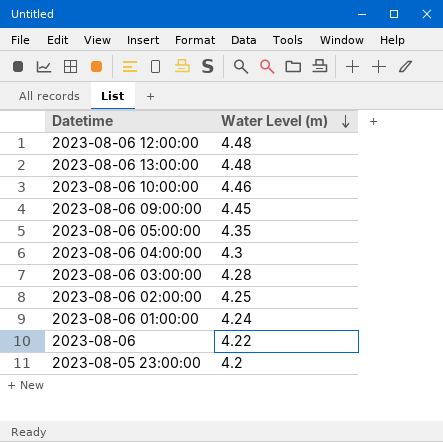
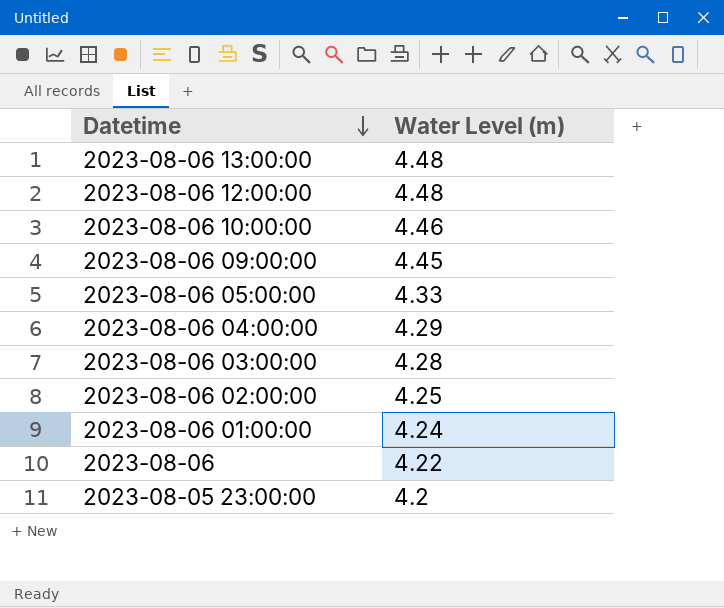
row order: Water Level (m) descending -> Datetime descending
2023-08-06 05:00:00 | Water Level (m): 4.35 -> 4.33
2023-08-06 04:00:00 | Water Level (m): 4.3 -> 4.29

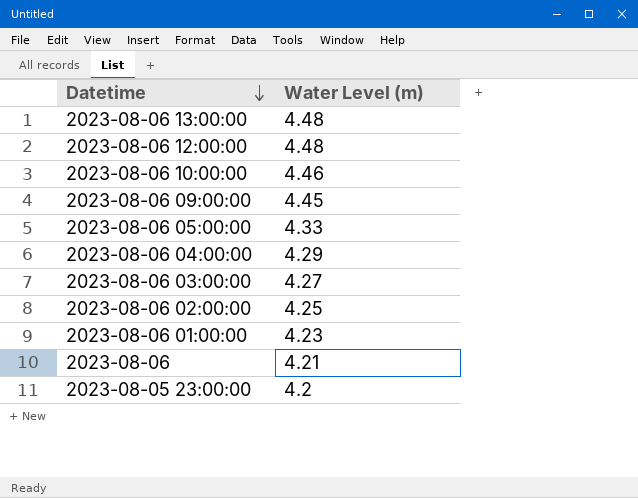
2023-08-06 03:00:00 | Water Level (m): 4.28 -> 4.27
2023-08-06 01:00:00 | Water Level (m): 4.24 -> 4.23
2023-08-06 | Water Level (m): 4.22 -> 4.21

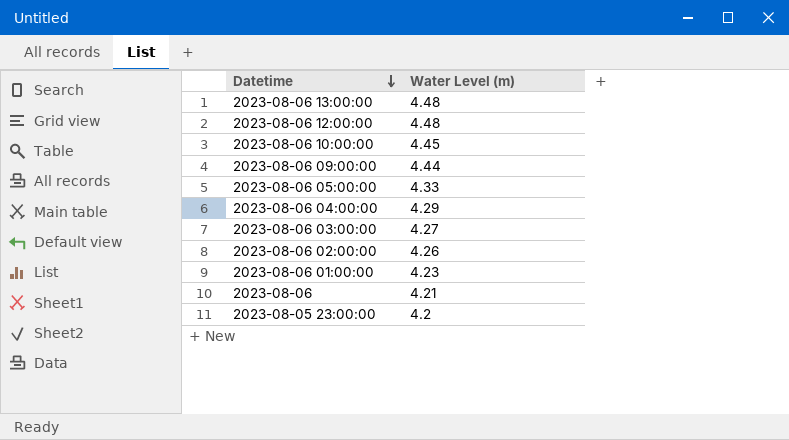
2023-08-06 10:00:00 | Water Level (m): 4.46 -> 4.45
2023-08-06 09:00:00 | Water Level (m): 4.45 -> 4.44
2023-08-06 02:00:00 | Water Level (m): 4.25 -> 4.26

